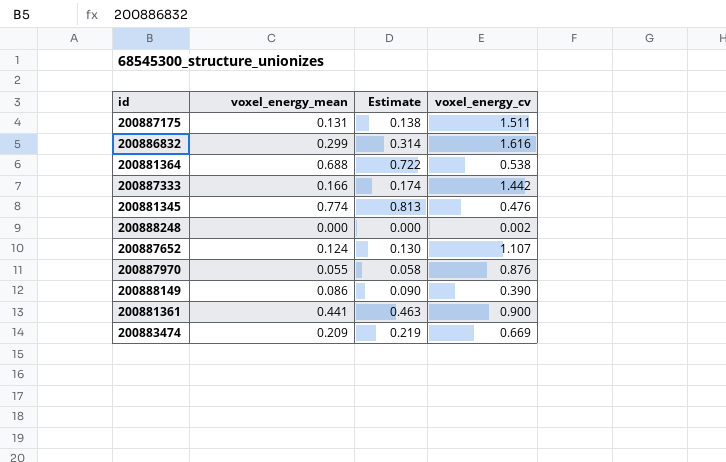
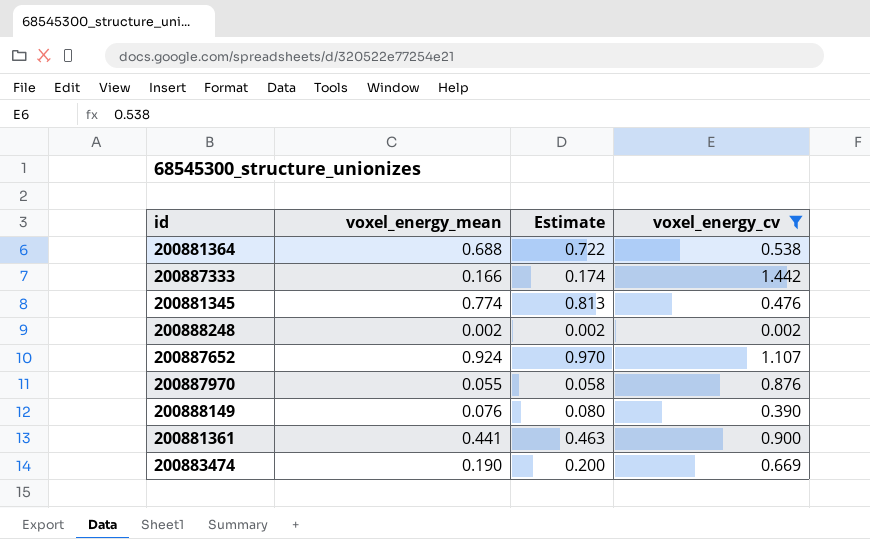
filter: none -> voxel_energy_cv <= 1.442
200888248 | voxel_energy_mean: 0.000 -> 0.002
200888248 | Estimate: 0.000 -> 0.002
200887652 | voxel_energy_mean: 0.124 -> 0.924
200887652 | Estimate: 0.130 -> 0.970
200888149 | voxel_energy_mean: 0.086 -> 0.076
200888149 | Estimate: 0.090 -> 0.080
200883474 | voxel_energy_mean: 0.209 -> 0.190
200883474 | Estimate: 0.219 -> 0.200

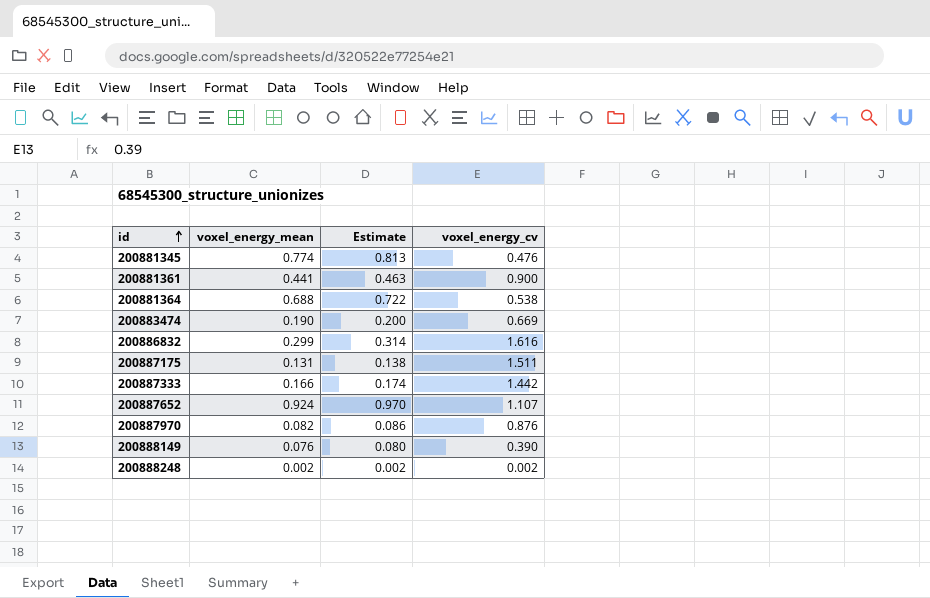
filter: voxel_energy_cv <= 1.442 -> none
row order: none -> id ascending
200887970 | voxel_energy_mean: 0.055 -> 0.082
200887970 | Estimate: 0.058 -> 0.086

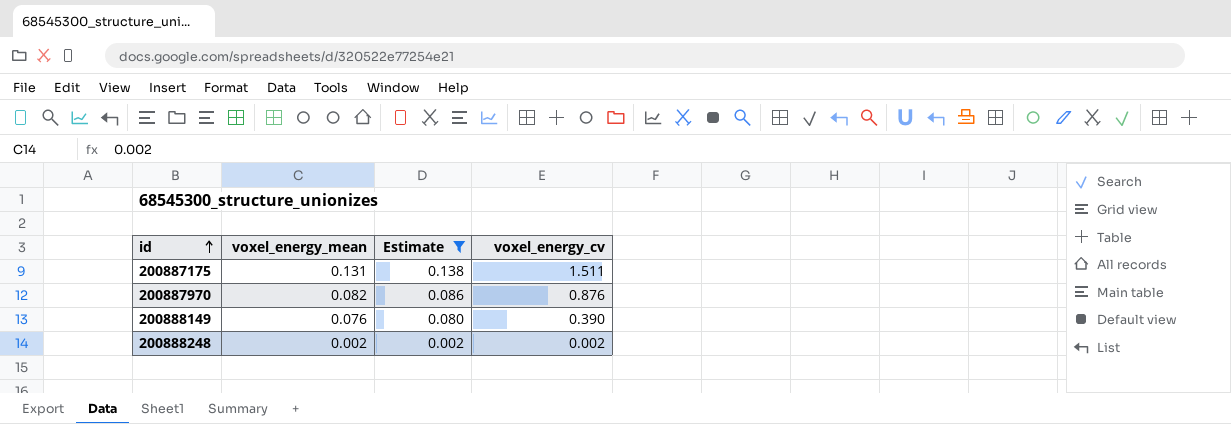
filter: none -> Estimate <= 0.138

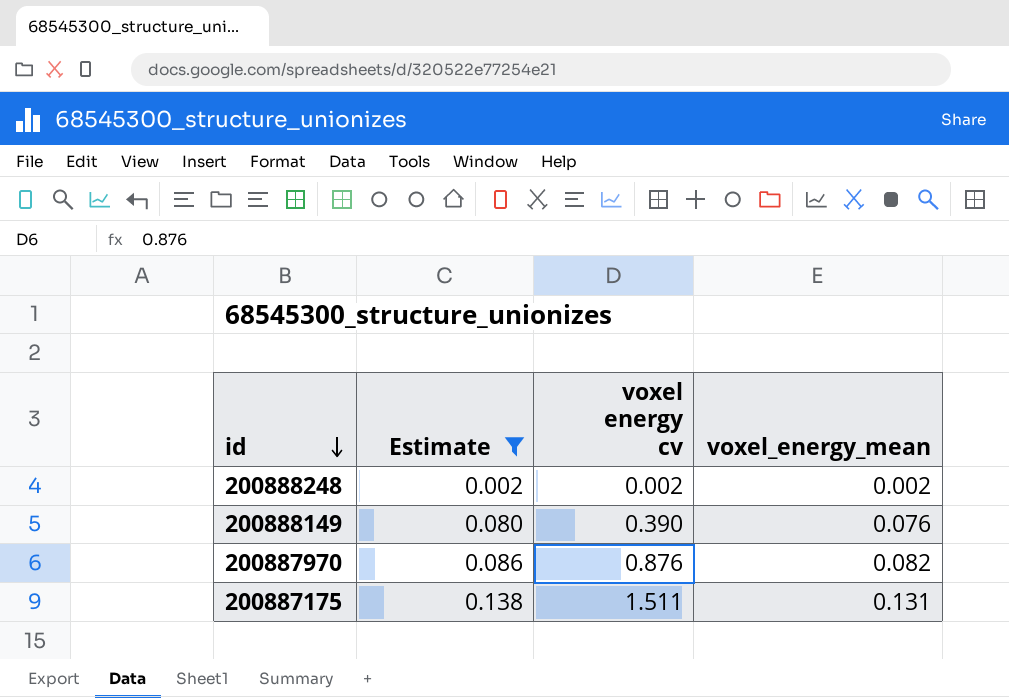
row order: id ascending -> id descending
column name: voxel_energy_cv -> voxel energy cv
column voxel_energy_mean | position: 2 -> 4

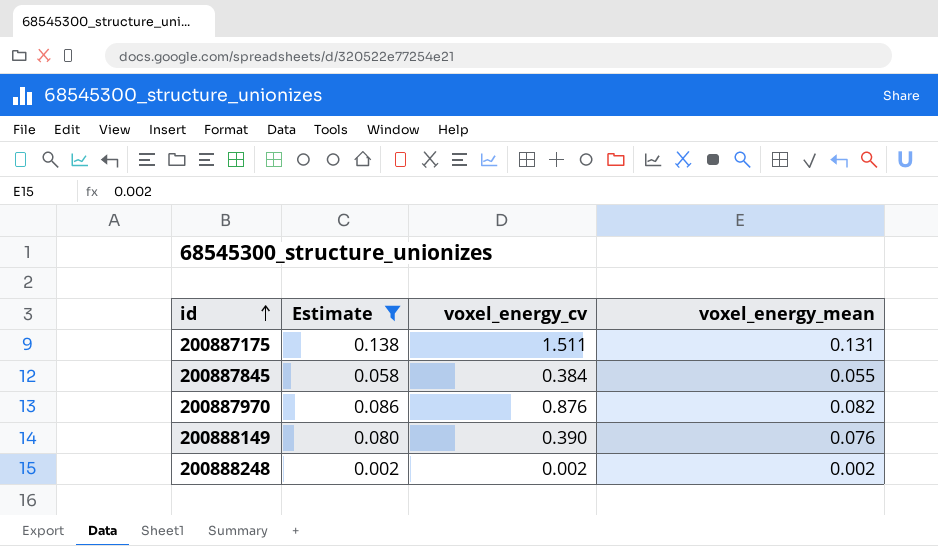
row order: id descending -> id ascending
column name: voxel energy cv -> voxel_energy_cv
row 200887845: none -> 0.058 | 0.384 | 0.055

